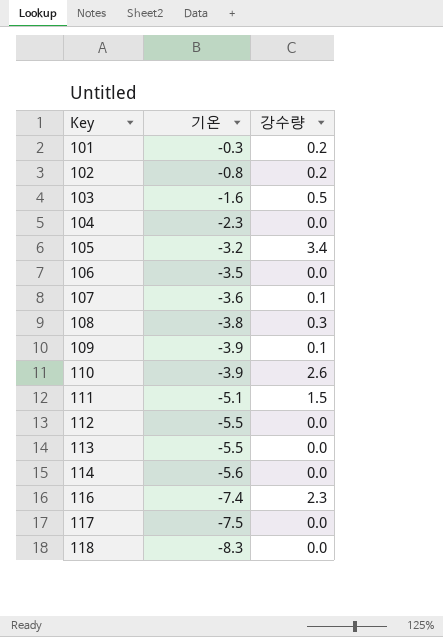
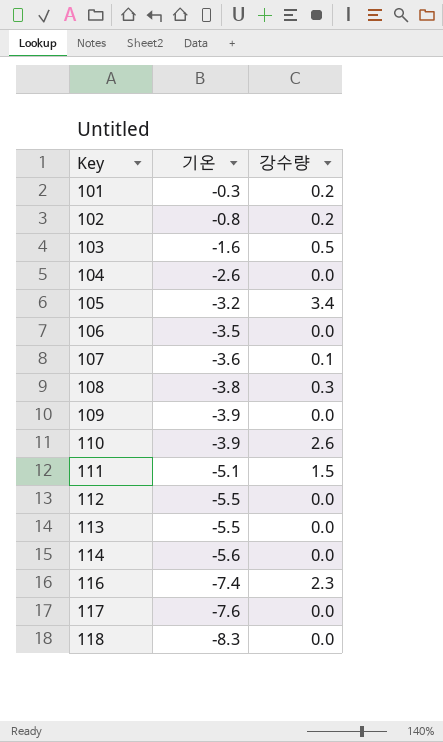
104 | 기온: -2.3 -> -2.6
109 | 강수량: 0.1 -> 0.0
117 | 기온: -7.5 -> -7.6

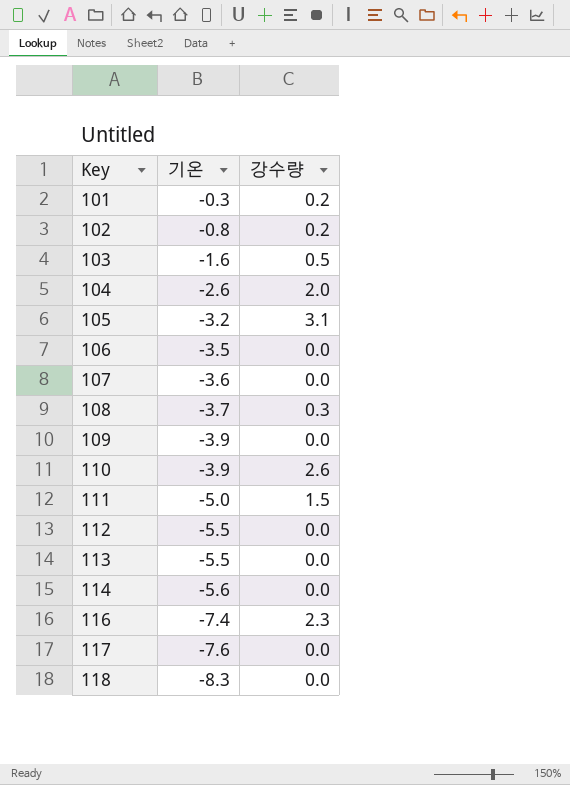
104 | 강수량: 0.0 -> 2.0
105 | 강수량: 3.4 -> 3.1
107 | 강수량: 0.1 -> 0.0
108 | 기온: -3.8 -> -3.7
111 | 기온: -5.1 -> -5.0

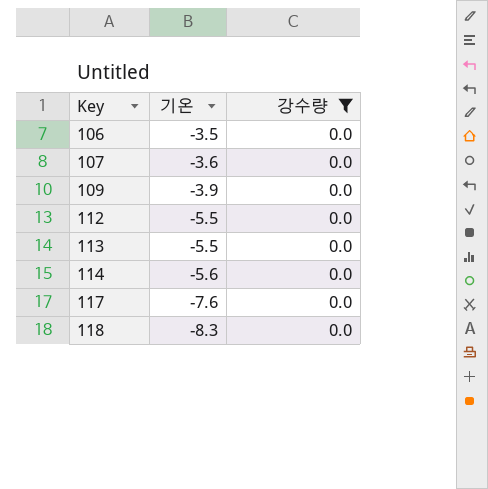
filter: none -> 강수량 = 0.0

